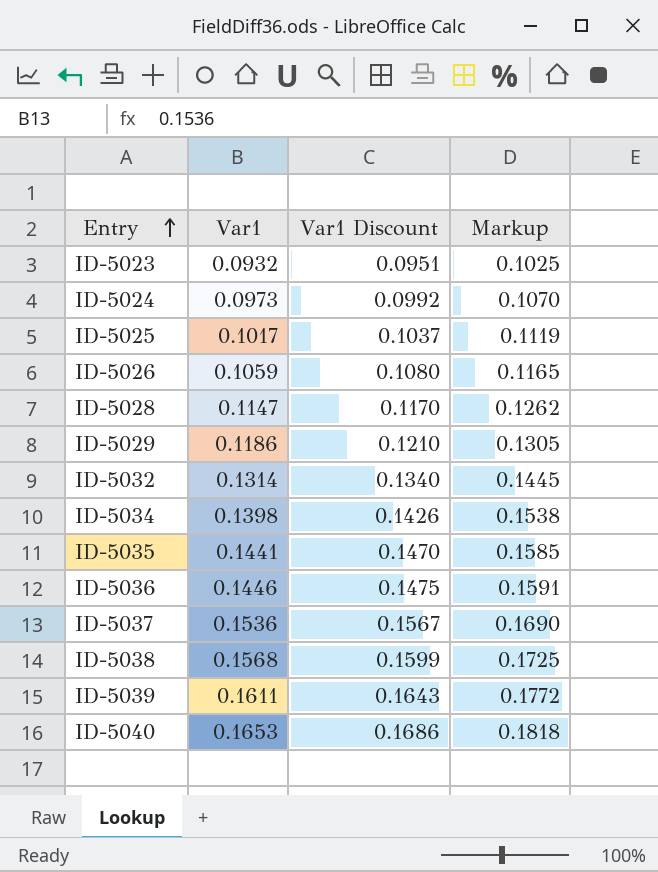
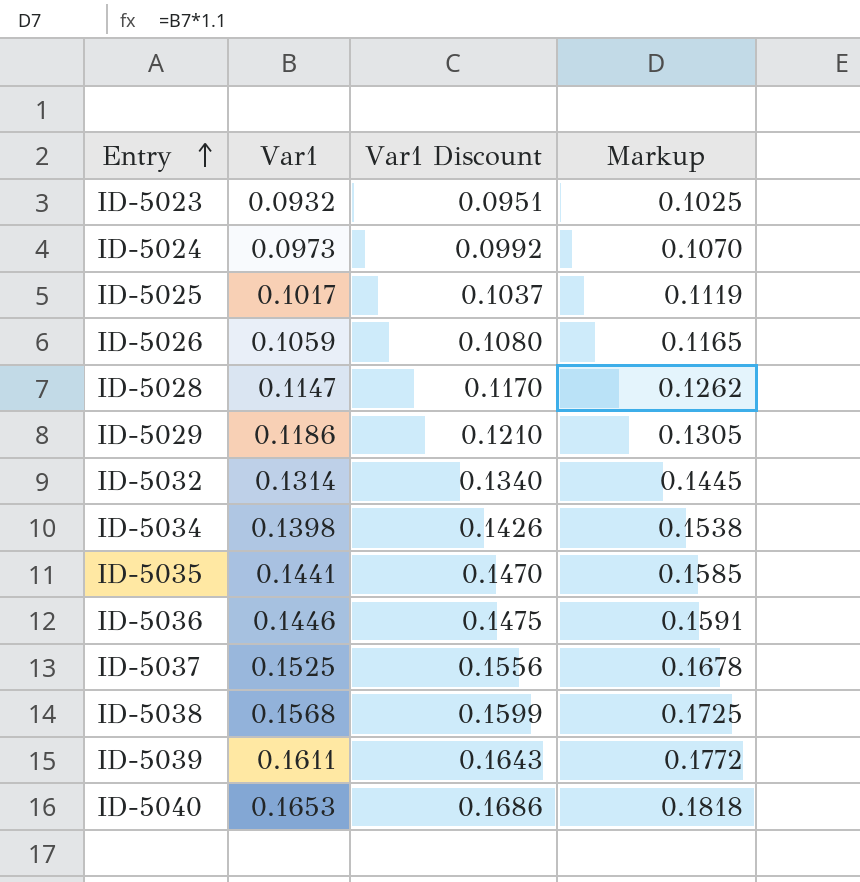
ID-5037 | Var1: 0.1536 -> 0.1525
ID-5037 | Var1 Discount: 0.1567 -> 0.1556
ID-5037 | Markup: 0.1690 -> 0.1678

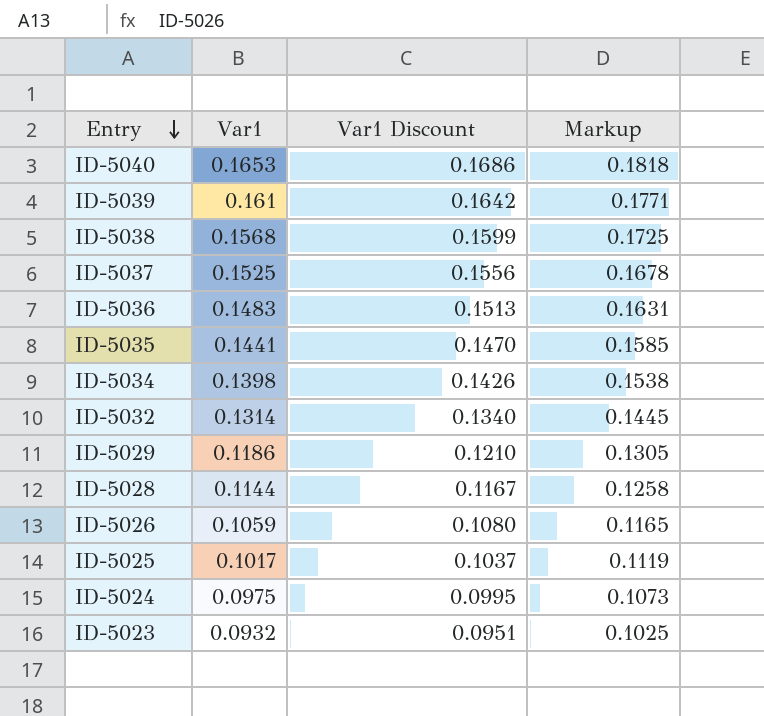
row order: Entry ascending -> Entry descending
ID-5039 | Var1: 0.1611 -> 0.161
ID-5039 | Var1 Discount: 0.1643 -> 0.1642
ID-5039 | Markup: 0.1772 -> 0.1771
ID-5036 | Var1: 0.1446 -> 0.1483
ID-5036 | Var1 Discount: 0.1475 -> 0.1513
ID-5036 | Markup: 0.1591 -> 0.1631
ID-5028 | Var1: 0.1147 -> 0.1144
ID-5028 | Var1 Discount: 0.1170 -> 0.1167
ID-5028 | Markup: 0.1262 -> 0.1258
ID-5024 | Var1: 0.0973 -> 0.0975
ID-5024 | Var1 Discount: 0.0992 -> 0.0995
ID-5024 | Markup: 0.1070 -> 0.1073

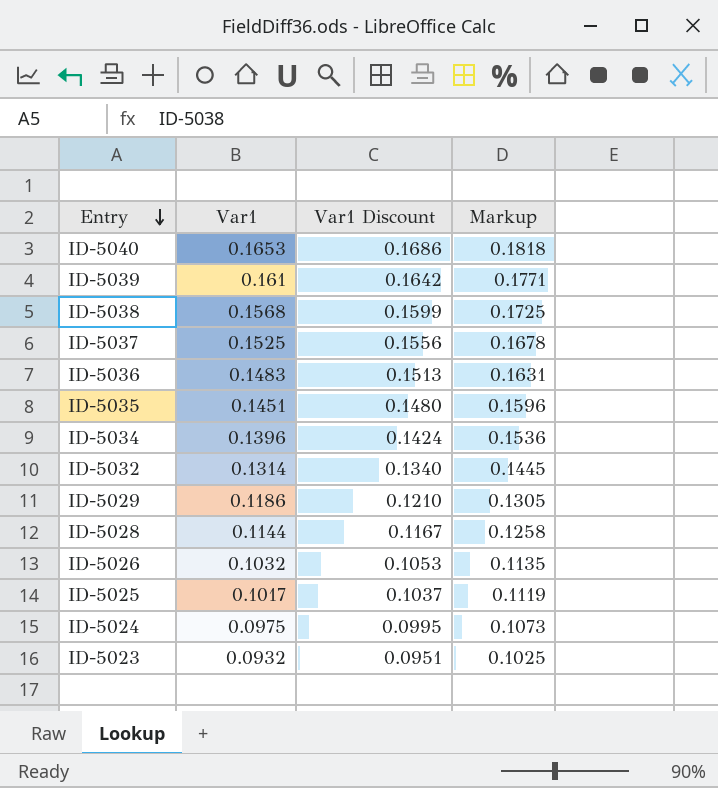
ID-5035 | Var1: 0.1441 -> 0.1451
ID-5035 | Var1 Discount: 0.1470 -> 0.1480
ID-5035 | Markup: 0.1585 -> 0.1596
ID-5034 | Var1: 0.1398 -> 0.1396
ID-5034 | Var1 Discount: 0.1426 -> 0.1424
ID-5034 | Markup: 0.1538 -> 0.1536
ID-5026 | Var1: 0.1059 -> 0.1032
ID-5026 | Var1 Discount: 0.1080 -> 0.1053
ID-5026 | Markup: 0.1165 -> 0.1135

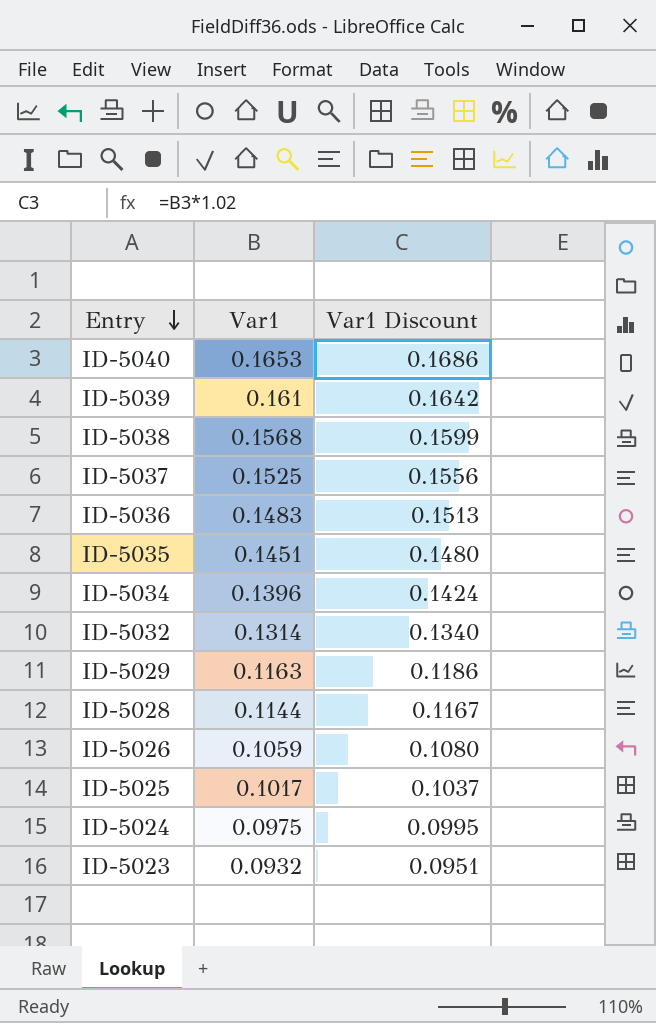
column Markup | formula: [Var1] * 1.1 -> none
ID-5029 | Var1: 0.1186 -> 0.1163
ID-5029 | Var1 Discount: 0.1210 -> 0.1186
ID-5026 | Var1: 0.1032 -> 0.1059
ID-5026 | Var1 Discount: 0.1053 -> 0.1080

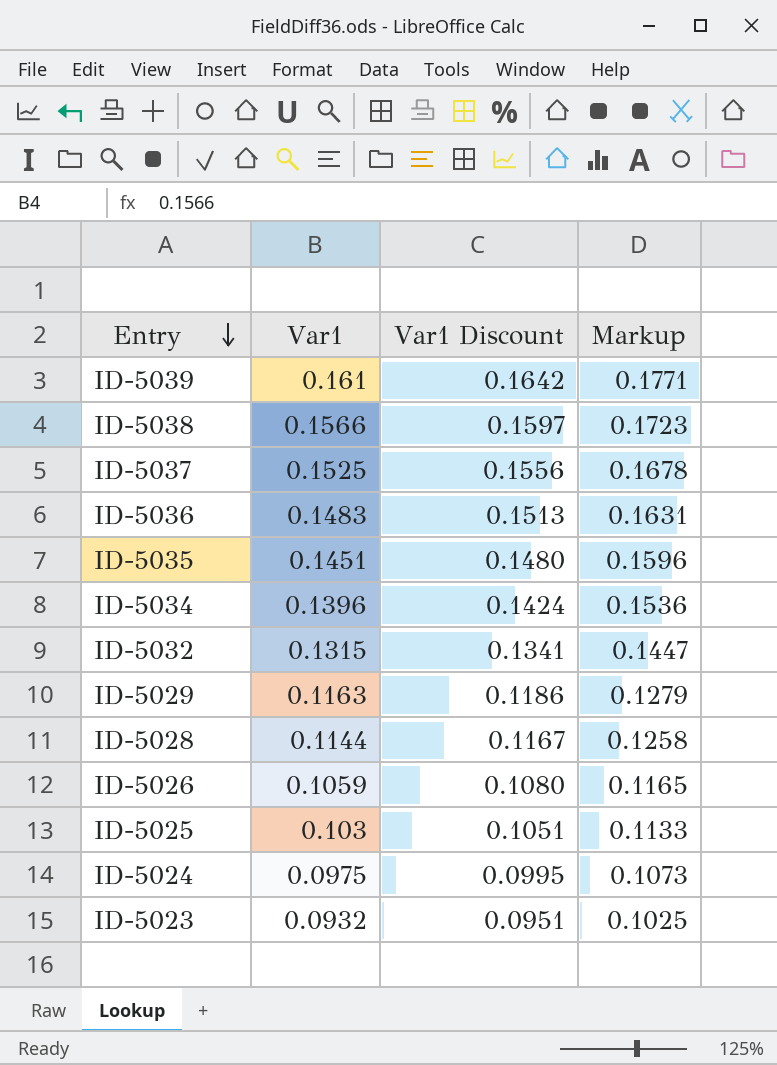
column Markup | formula: none -> [Var1] * 1.1
row ID-5040: 0.1653 | 0.1686 -> none
ID-5038 | Var1: 0.1568 -> 0.1566
ID-5038 | Var1 Discount: 0.1599 -> 0.1597
ID-5032 | Var1: 0.1314 -> 0.1315
ID-5032 | Var1 Discount: 0.1340 -> 0.1341
ID-5025 | Var1: 0.1017 -> 0.103
ID-5025 | Var1 Discount: 0.1037 -> 0.1051

